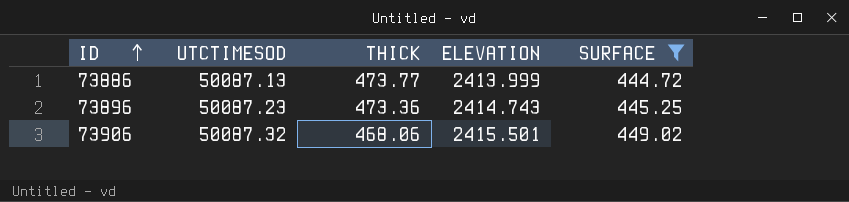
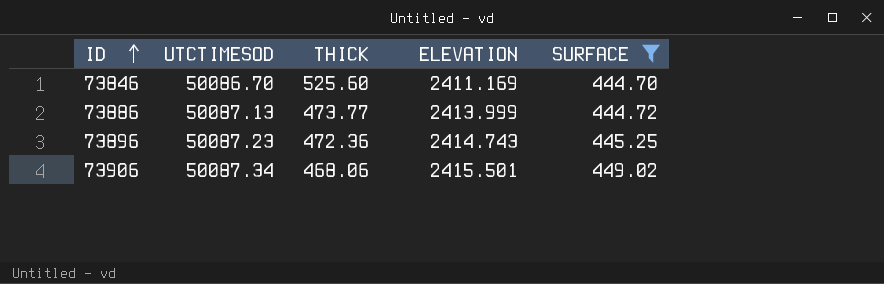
row 73846: none -> 50086.70 | 525.60 | 2411.169 | 444.70
73896 | THICK: 473.36 -> 472.36
73906 | UTCTIMESOD: 50087.32 -> 50087.34

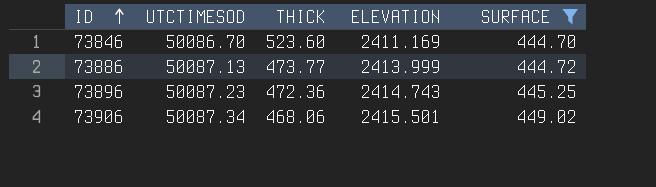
73846 | THICK: 525.60 -> 523.60

